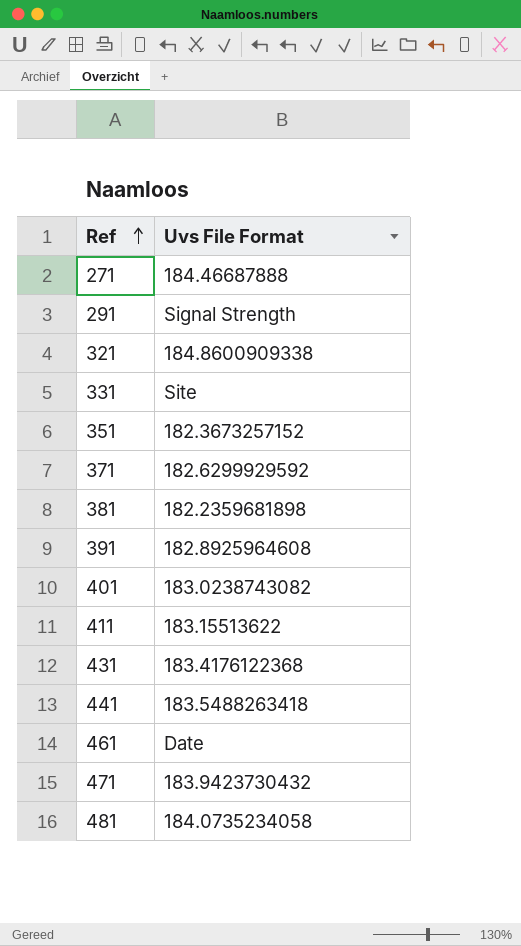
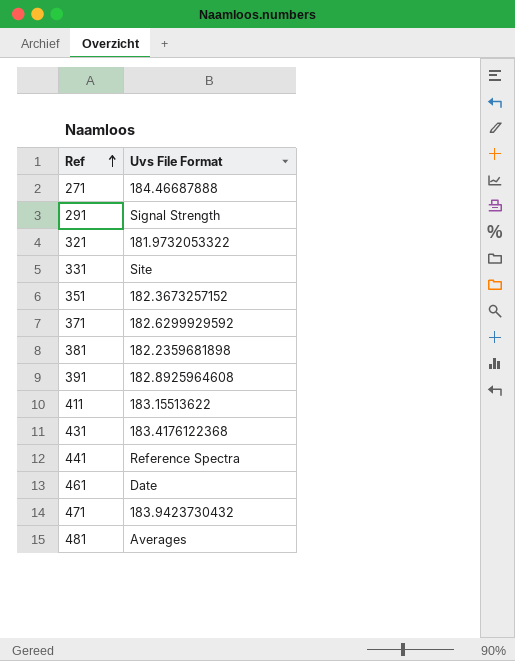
row 401: 183.0238743082 -> none
321 | Uvs File Format: 184.8600909338 -> 181.9732053322
441 | Uvs File Format: 183.5488263418 -> Reference Spectra
481 | Uvs File Format: 184.0735234058 -> Averages

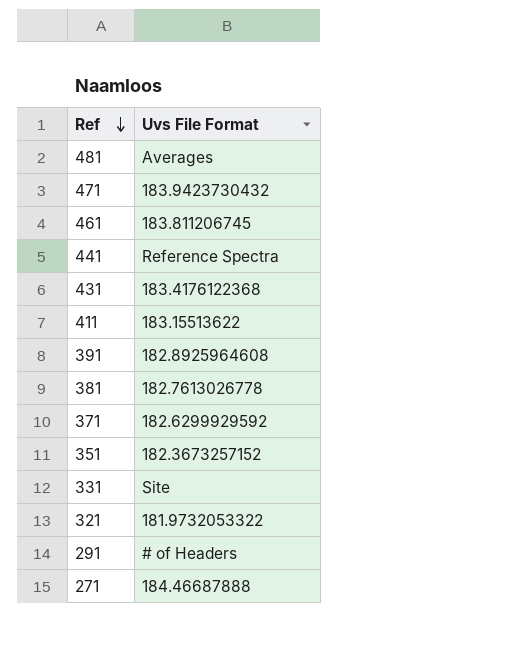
row order: Ref ascending -> Ref descending
461 | Uvs File Format: Date -> 183.811206745
381 | Uvs File Format: 182.2359681898 -> 182.7613026778
291 | Uvs File Format: Signal Strength -> # of Headers

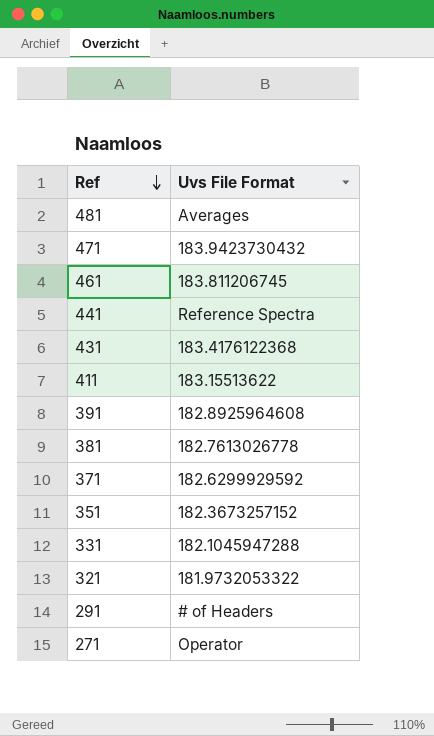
331 | Uvs File Format: Site -> 182.1045947288
271 | Uvs File Format: 184.46687888 -> Operator

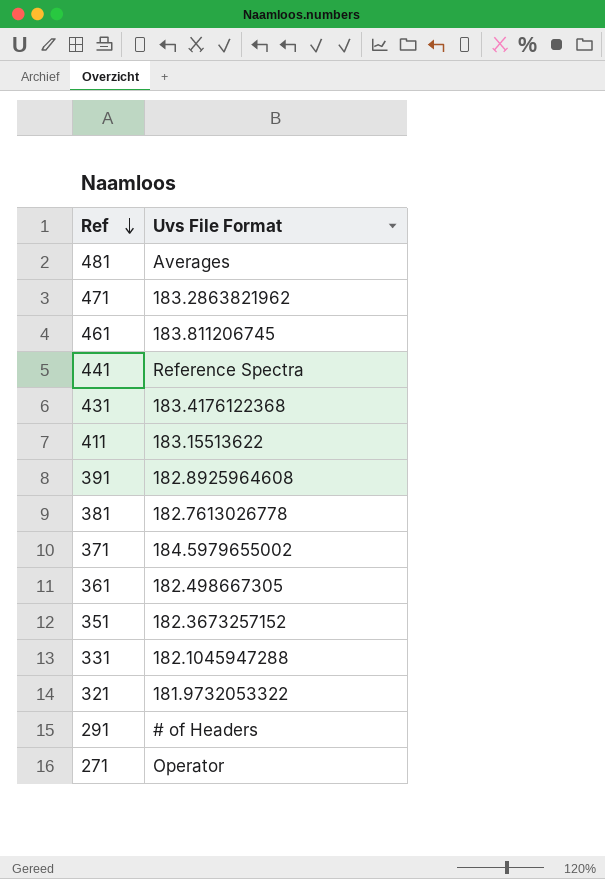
471 | Uvs File Format: 183.9423730432 -> 183.2863821962
371 | Uvs File Format: 182.6299929592 -> 184.5979655002
row 361: none -> 182.498667305

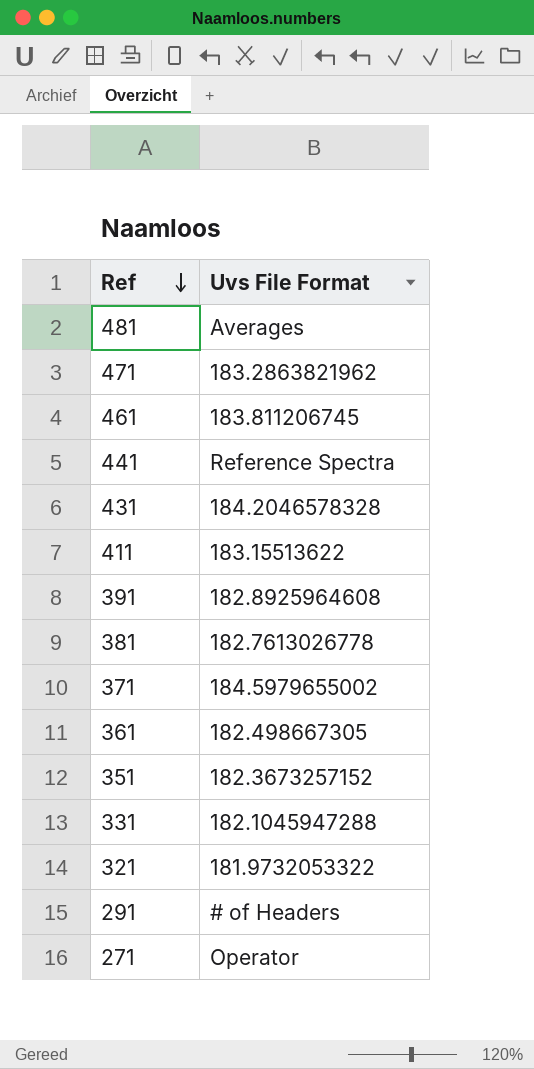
431 | Uvs File Format: 183.4176122368 -> 184.2046578328

